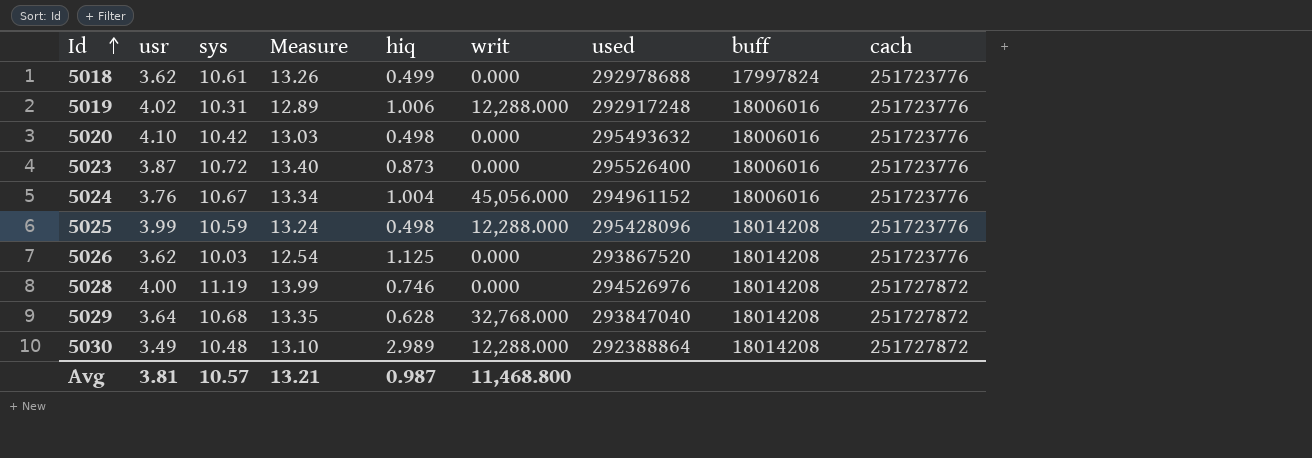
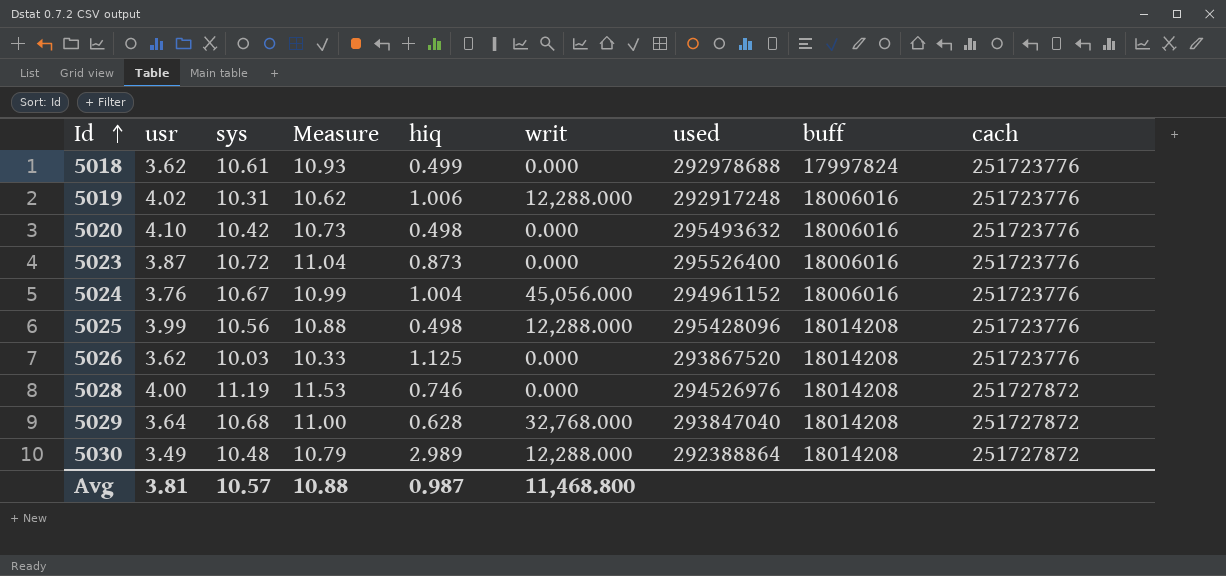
column Measure | formula: [sys] * 1.25 -> [sys] * 1.03
5025 | sys: 10.59 -> 10.56
Avg | Measure: 13.21 -> 10.88

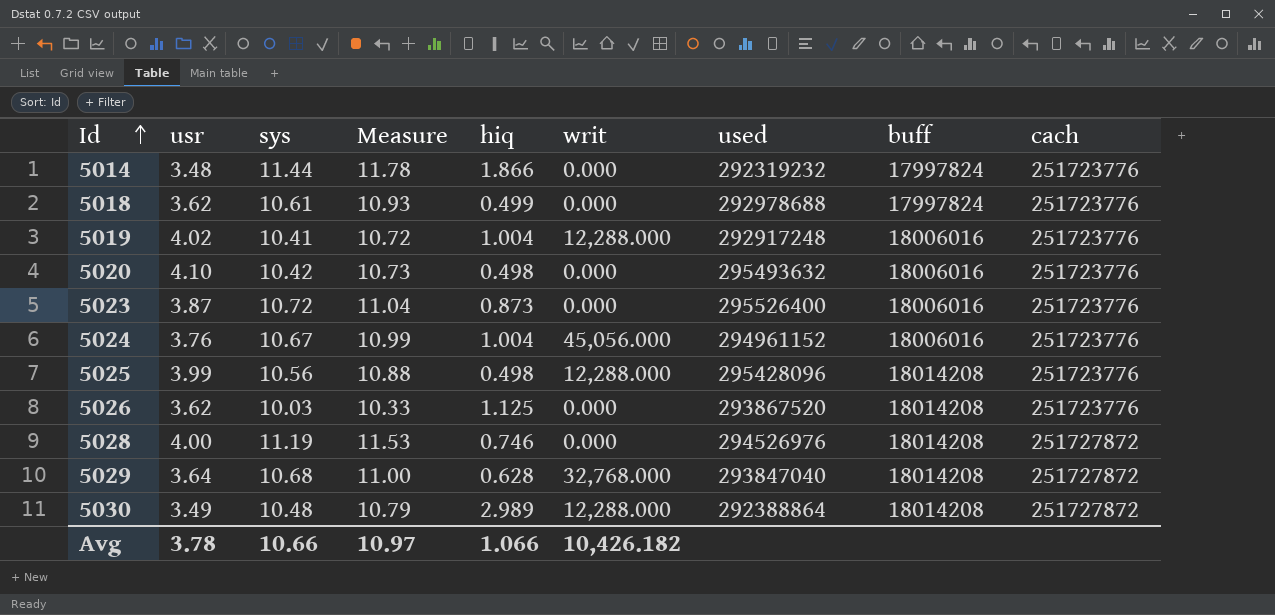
row 5014: none -> 3.48 | 11.44 | 11.78 | 1.866 | 0.000 | 292319232 | 17997824 | 251723776
5019 | sys: 10.31 -> 10.41
5019 | Measure: 10.62 -> 10.72
5019 | hiq: 1.006 -> 1.004
Avg | usr: 3.81 -> 3.78
Avg | sys: 10.57 -> 10.66
Avg | Measure: 10.88 -> 10.97
Avg | hiq: 0.987 -> 1.066
Avg | writ: 11,468.800 -> 10,426.182

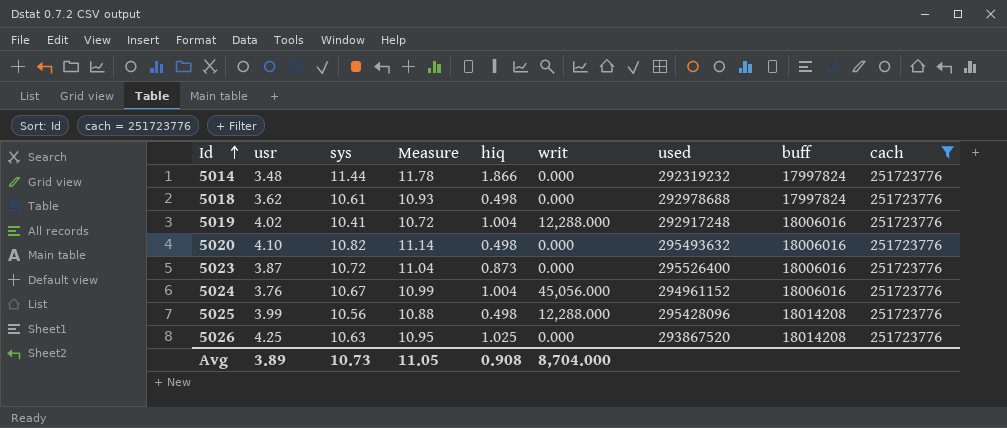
filter: none -> cach = 251723776
5018 | hiq: 0.499 -> 0.498
5020 | sys: 10.42 -> 10.82
5020 | Measure: 10.73 -> 11.14
5026 | usr: 3.62 -> 4.25
5026 | sys: 10.03 -> 10.63
5026 | Measure: 10.33 -> 10.95
5026 | hiq: 1.125 -> 1.025
Avg | usr: 3.78 -> 3.89
Avg | sys: 10.66 -> 10.73
Avg | Measure: 10.97 -> 11.05
Avg | hiq: 1.066 -> 0.908
Avg | writ: 10,426.182 -> 8,704.000

